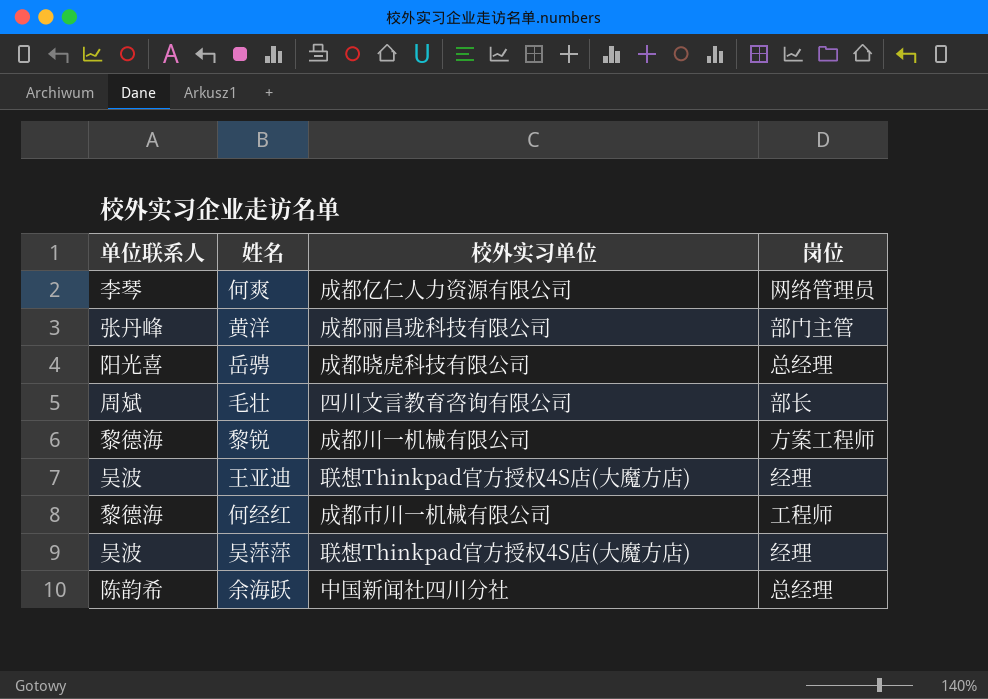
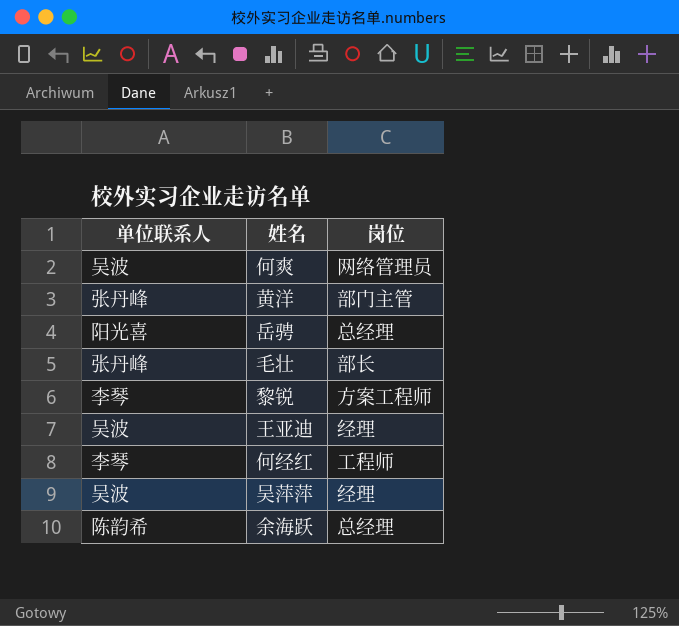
column 校外实习单位 | position: 3 -> none
何爽 | 单位联系人: 李琴 -> 吴波
毛壮 | 单位联系人: 周斌 -> 张丹峰
黎锐 | 单位联系人: 黎德海 -> 李琴
何经红 | 单位联系人: 黎德海 -> 李琴

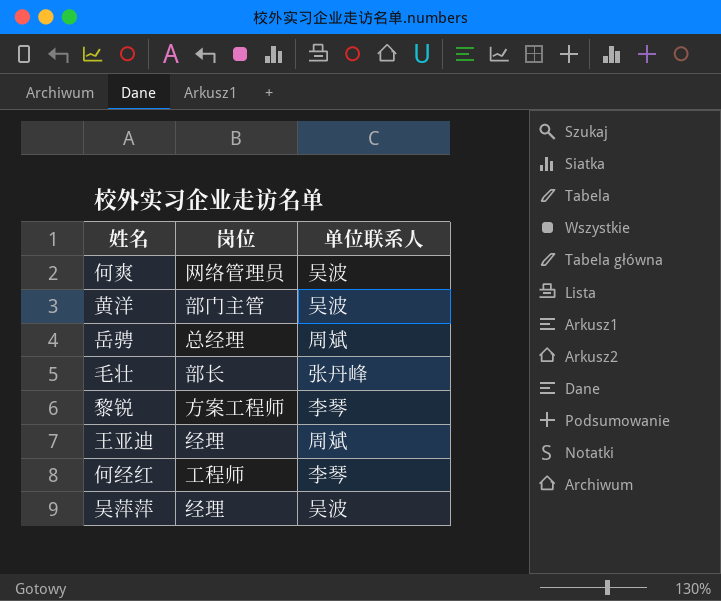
column 单位联系人 | position: 1 -> 3
row 余海跃: 陈韵希 | 总经理 -> none
黄洋 | 单位联系人: 张丹峰 -> 吴波
岳骋 | 单位联系人: 阳光喜 -> 周斌
王亚迪 | 单位联系人: 吴波 -> 周斌

